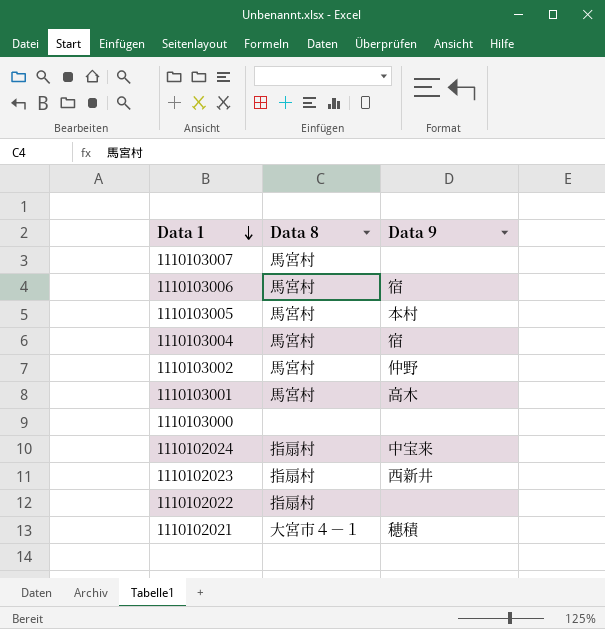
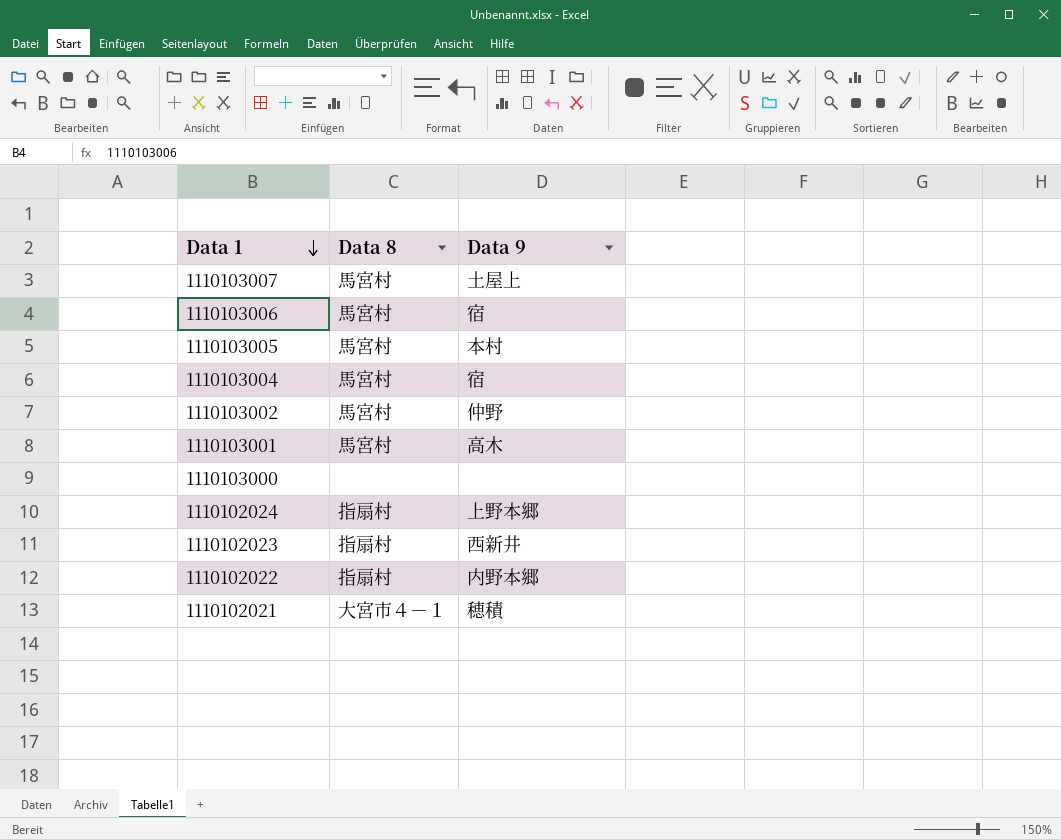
1110103007 | Data 9: none -> 土屋上
1110102024 | Data 9: 中宝来 -> 上野本郷
1110102022 | Data 9: none -> 内野本郷

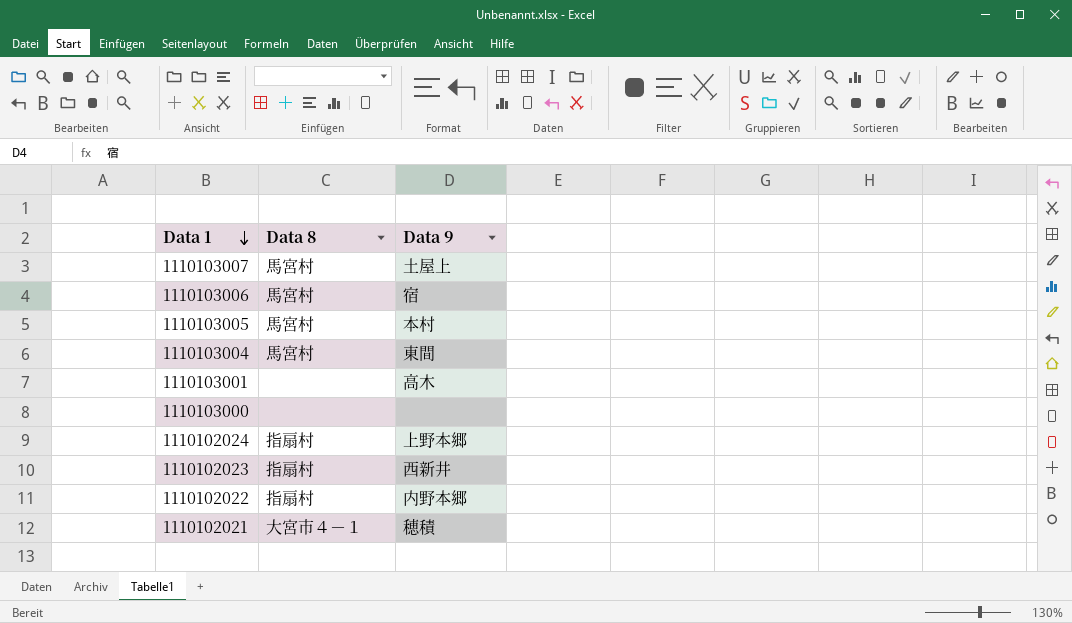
row 1110103002: 馬宮村 | 仲野 -> none
1110103004 | Data 9: 宿 -> 東間
1110103001 | Data 8: 馬宮村 -> none

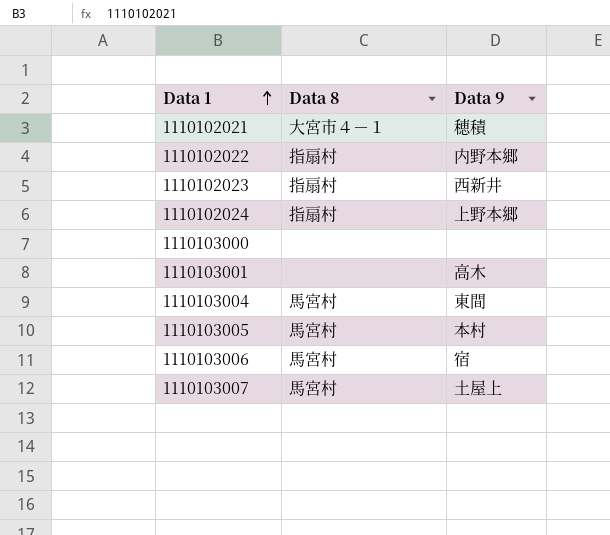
row order: Data 1 descending -> Data 1 ascending

